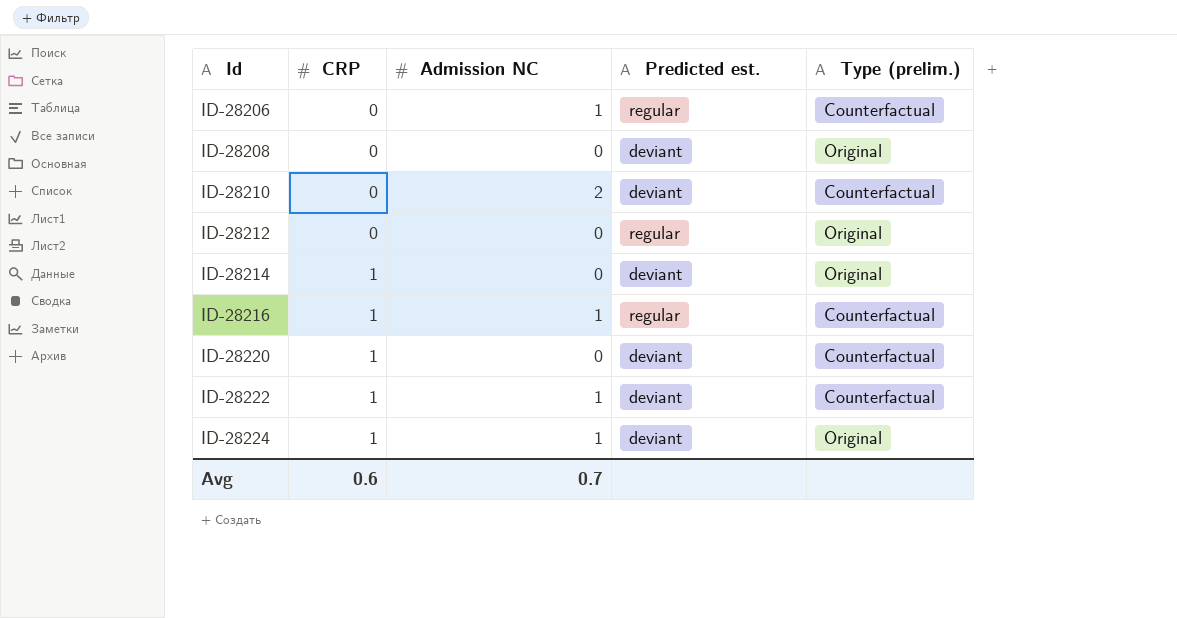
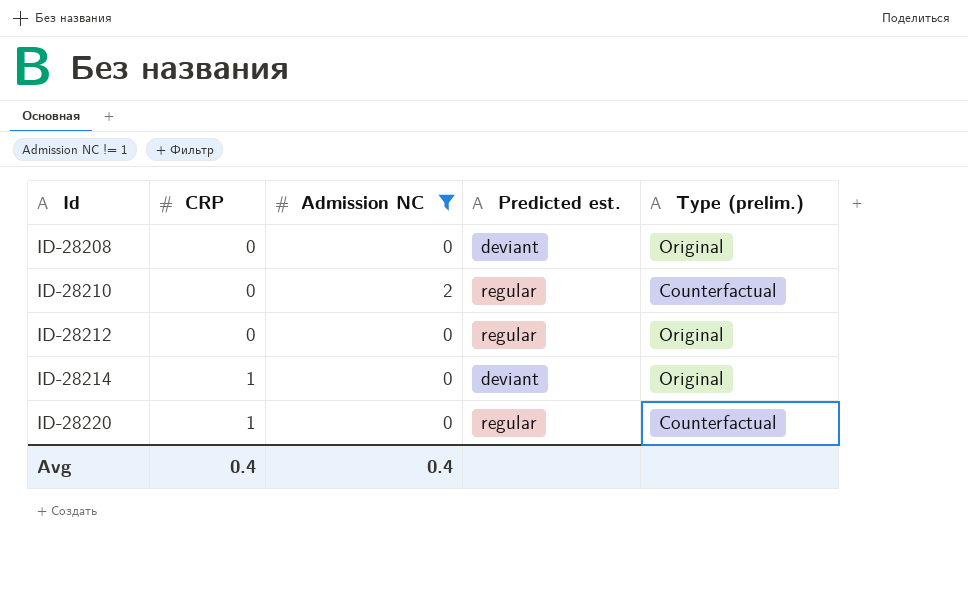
filter: none -> Admission NC != 1
ID-28210 | Predicted est.: deviant -> regular
ID-28220 | Predicted est.: deviant -> regular
Avg | CRP: 0.6 -> 0.4
Avg | Admission NC: 0.7 -> 0.4

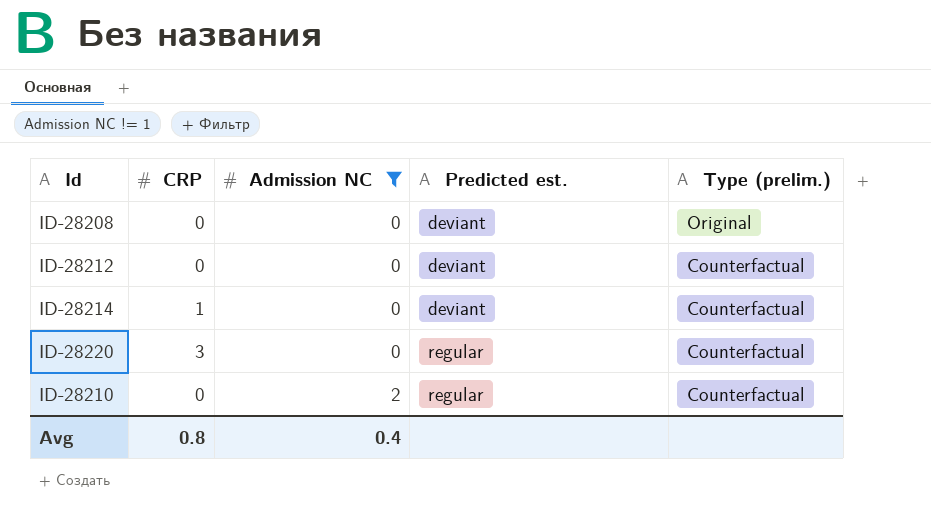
row order: Id ascending -> Admission NC ascending
ID-28212 | Predicted est.: regular -> deviant
ID-28212 | Type (prelim.): Original -> Counterfactual
ID-28214 | Type (prelim.): Original -> Counterfactual
ID-28220 | CRP: 1 -> 3
Avg | CRP: 0.4 -> 0.8

